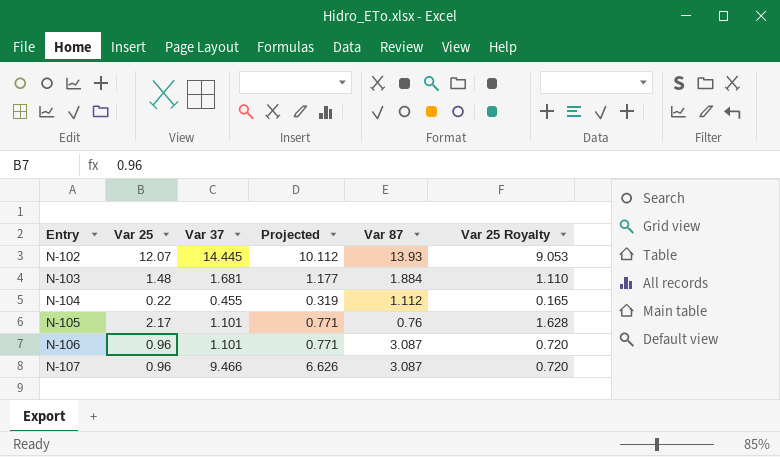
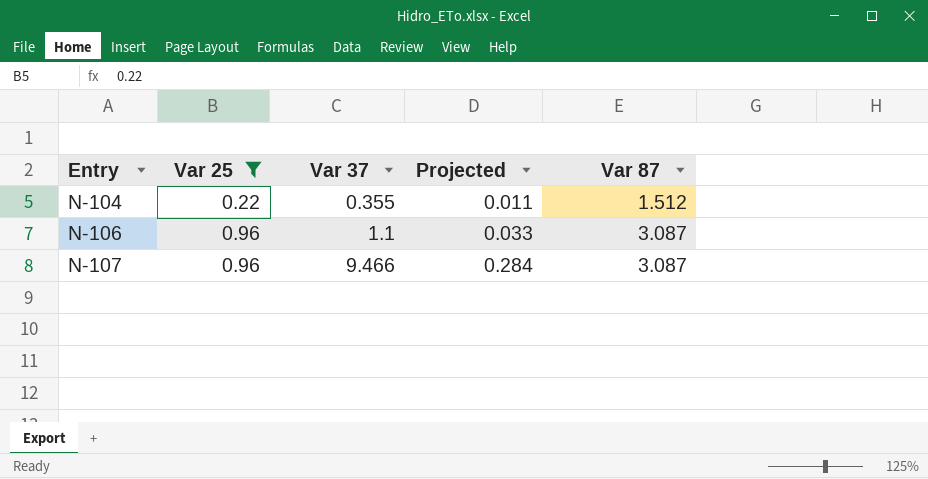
filter: none -> Var 25 <= 0.96
column Var 25 Royalty | formula: [Var 25] * 0.75 -> none
column Projected | formula: [Var 37] * 0.7 -> [Var 37] * 0.03
N-104 | Var 37: 0.455 -> 0.355
N-104 | Var 87: 1.112 -> 1.512
N-106 | Var 37: 1.101 -> 1.1

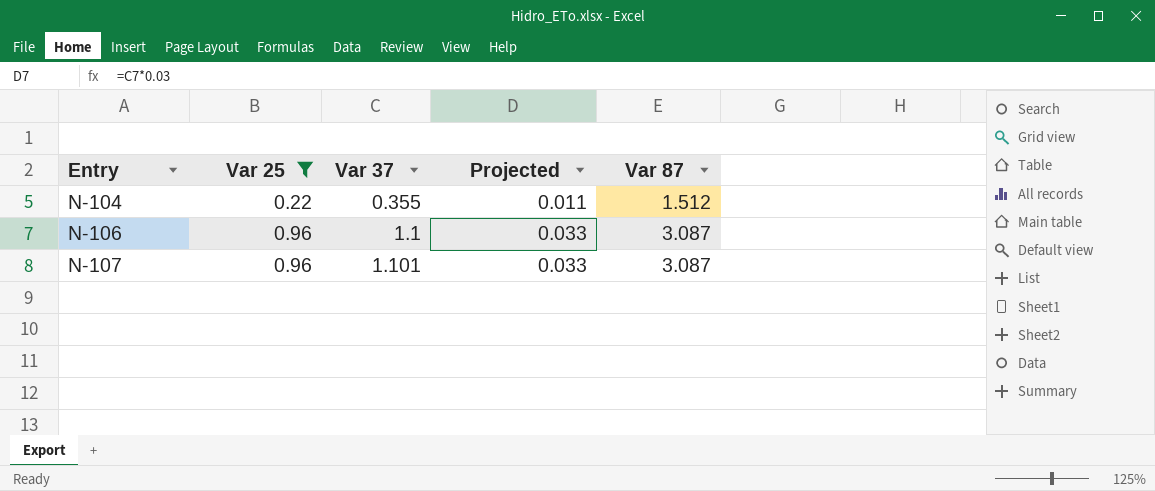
N-107 | Var 37: 9.466 -> 1.101
N-107 | Projected: 0.284 -> 0.033

